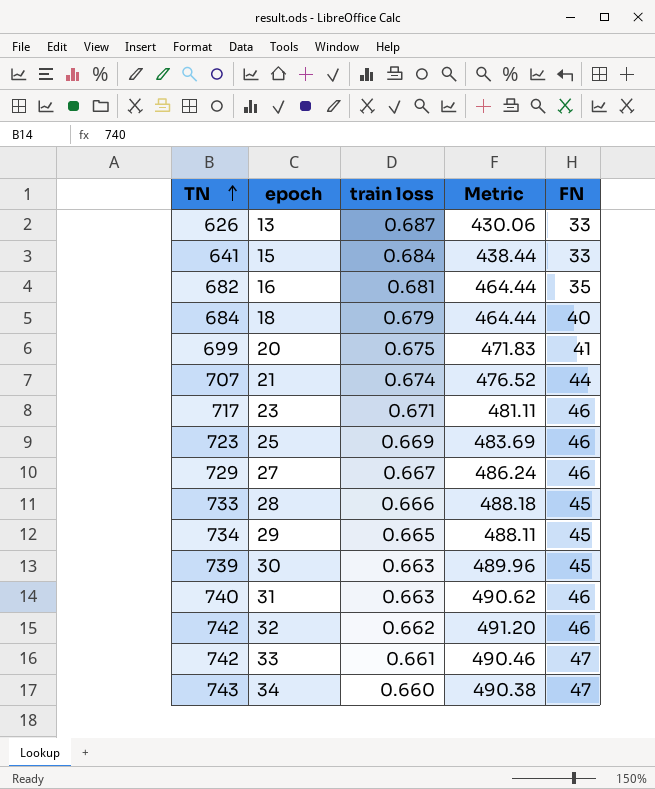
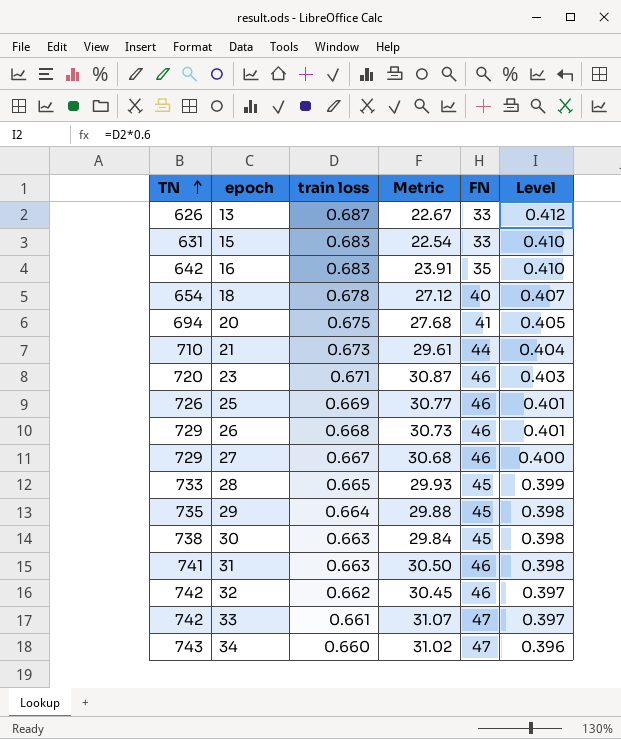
column Metric | formula: [TN] * [train loss] -> [train loss] * [FN]
column Level | formula: none -> [train loss] * 0.6
15 | TN: 641 -> 631
15 | train loss: 0.684 -> 0.683
16 | TN: 682 -> 642
16 | train loss: 0.681 -> 0.683
18 | TN: 684 -> 654
18 | train loss: 0.679 -> 0.678
20 | TN: 699 -> 694
21 | TN: 707 -> 710
21 | train loss: 0.674 -> 0.673
23 | TN: 717 -> 720
25 | TN: 723 -> 726
row 26: none -> 729 | 0.668 | 30.73 | 46 | 0.401
28 | train loss: 0.666 -> 0.665
29 | TN: 734 -> 735
29 | train loss: 0.665 -> 0.664
30 | TN: 739 -> 738
31 | TN: 740 -> 741

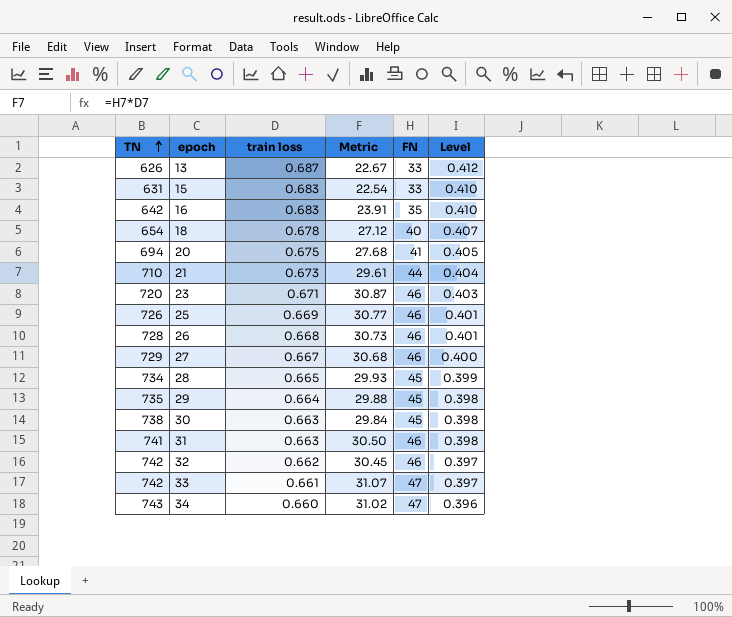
26 | TN: 729 -> 728
28 | TN: 733 -> 734

